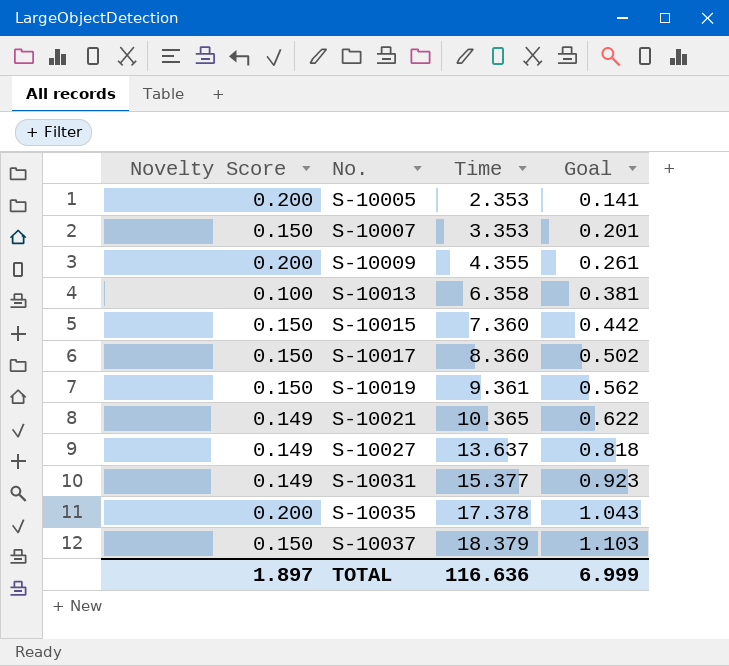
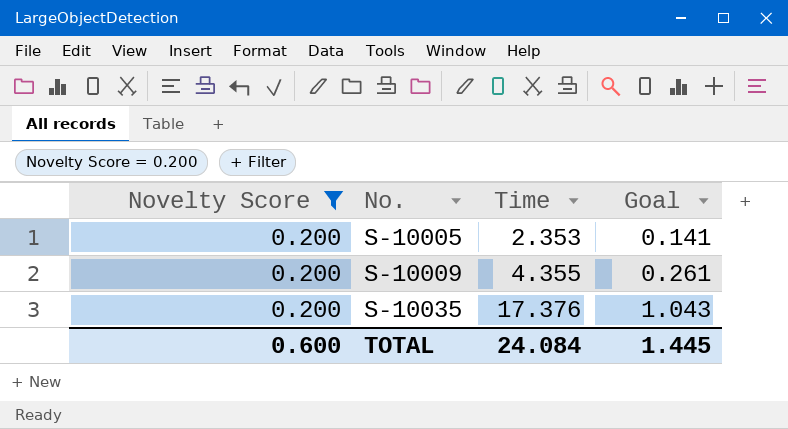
filter: none -> Novelty Score = 0.200
S-10035 | Time: 17.378 -> 17.376
TOTAL | Novelty Score: 1.897 -> 0.600
TOTAL | Time: 116.636 -> 24.084
TOTAL | Goal: 6.999 -> 1.445

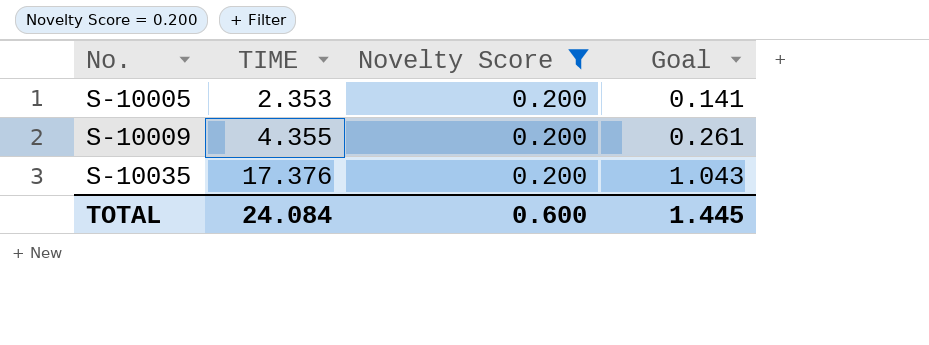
column name: Time -> TIME
column Novelty Score | position: 1 -> 3

